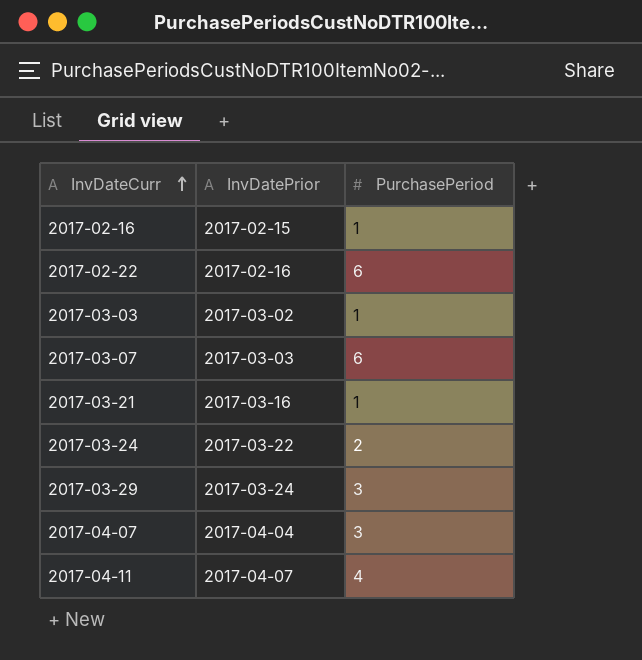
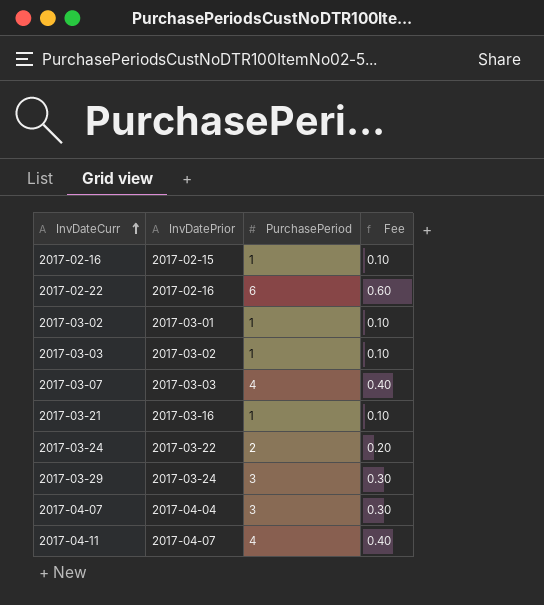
column Fee | formula: none -> [PurchasePeriod] * 0.1
row 2017-03-02: none -> 2017-03-01 | 1 | 0.10
2017-03-07 | PurchasePeriod: 6 -> 4

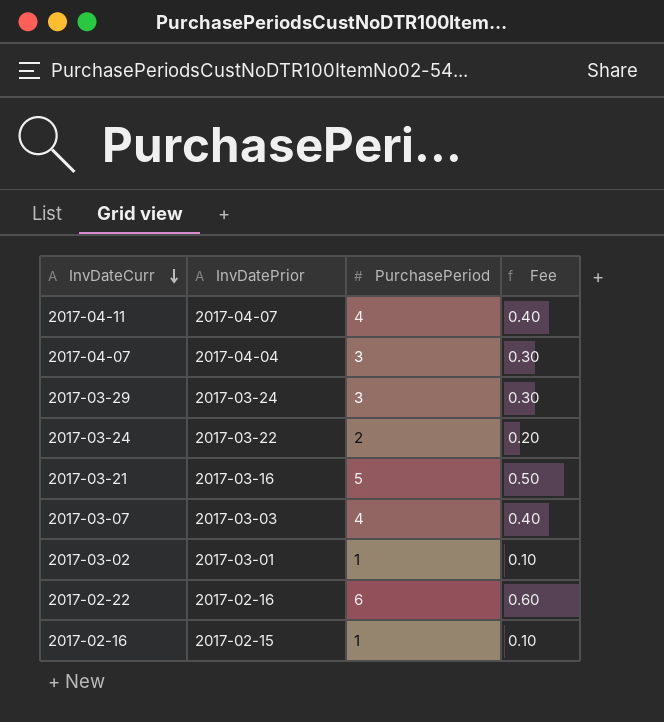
row order: InvDateCurr ascending -> InvDateCurr descending
row 2017-03-03: 2017-03-02 | 1 | 0.10 -> none
2017-03-21 | PurchasePeriod: 1 -> 5
2017-03-21 | Fee: 0.10 -> 0.50

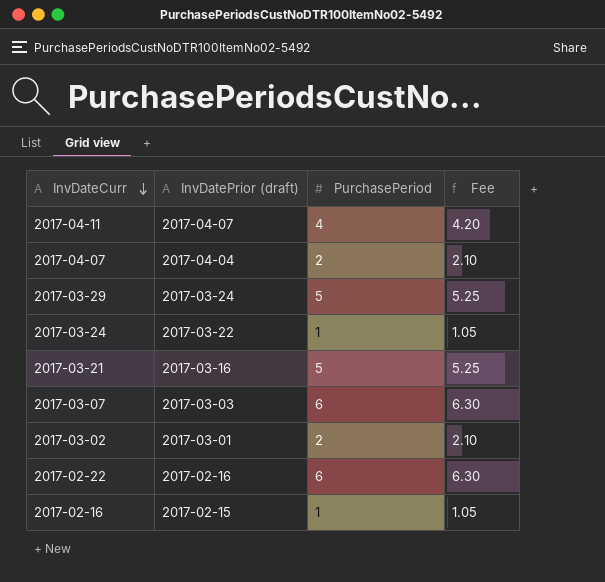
column name: InvDatePrior -> InvDatePrior (draft)
column Fee | formula: [PurchasePeriod] * 0.1 -> [PurchasePeriod] * 1.05
2017-04-07 | PurchasePeriod: 3 -> 2
2017-03-29 | PurchasePeriod: 3 -> 5
2017-03-24 | PurchasePeriod: 2 -> 1
2017-03-07 | PurchasePeriod: 4 -> 6
2017-03-02 | PurchasePeriod: 1 -> 2

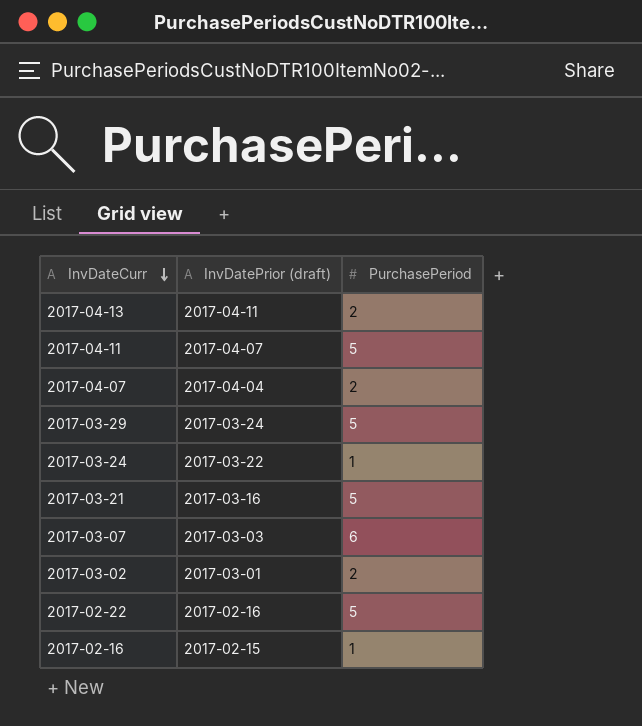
column Fee | formula: [PurchasePeriod] * 1.05 -> none
row 2017-04-13: none -> 2017-04-11 | 2
2017-04-11 | PurchasePeriod: 4 -> 5
2017-02-22 | PurchasePeriod: 6 -> 5

